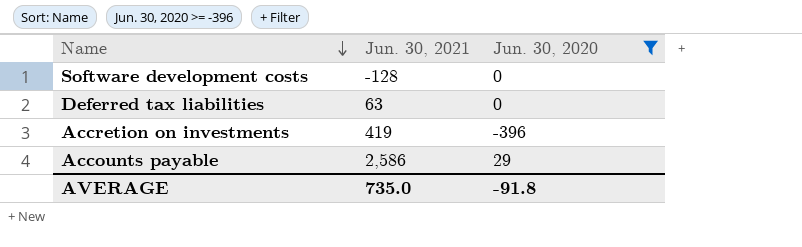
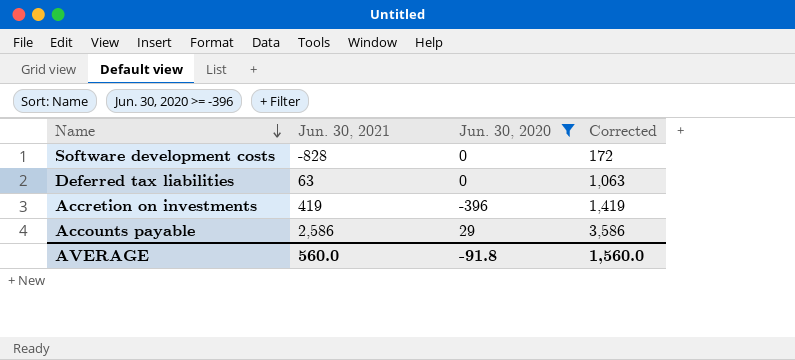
column Corrected | formula: none -> [Jun. 30, 2021] + 1000
Software development costs | Jun. 30, 2021: -128 -> -828
AVERAGE | Jun. 30, 2021: 735.0 -> 560.0

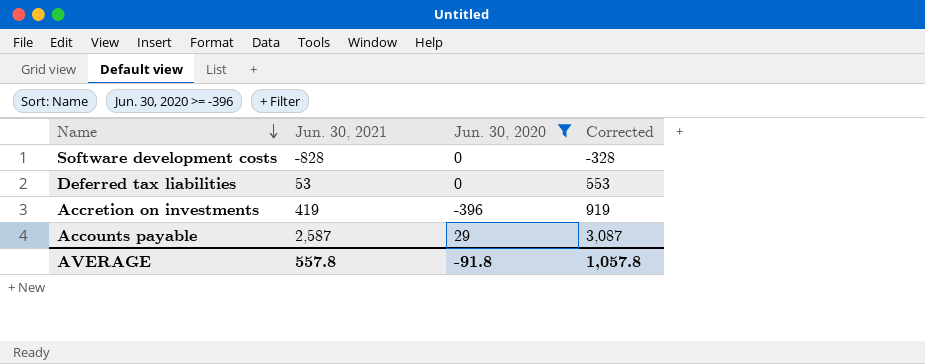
column Corrected | formula: [Jun. 30, 2021] + 1000 -> [Jun. 30, 2021] + 500
Deferred tax liabilities | Jun. 30, 2021: 63 -> 53
Accounts payable | Jun. 30, 2021: 2,586 -> 2,587
AVERAGE | Jun. 30, 2021: 560.0 -> 557.8
AVERAGE | Corrected: 1,560.0 -> 1,057.8

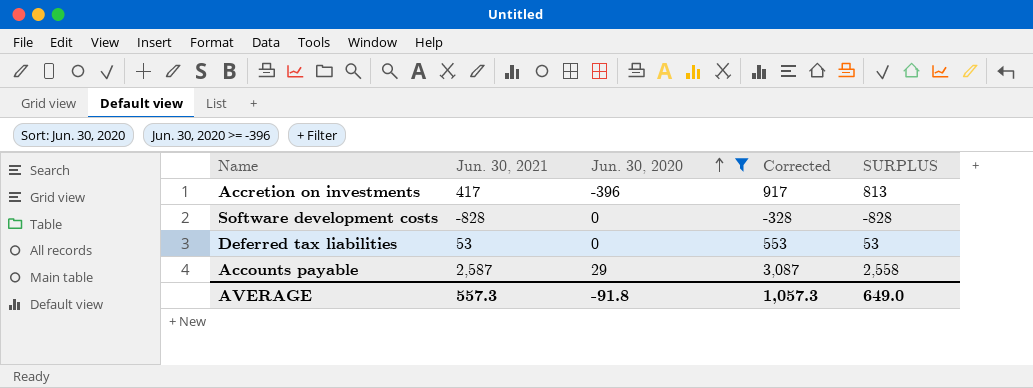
row order: Name descending -> Jun. 30, 2020 ascending
column SURPLUS | formula: none -> [Jun. 30, 2021] - [Jun. 30, 2020]
Accretion on investments | Jun. 30, 2021: 419 -> 417
Accretion on investments | Corrected: 919 -> 917
AVERAGE | Jun. 30, 2021: 557.8 -> 557.3
AVERAGE | Corrected: 1,057.8 -> 1,057.3

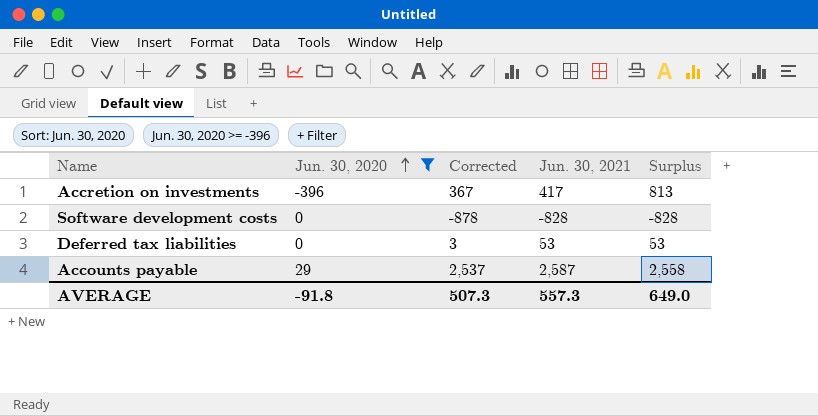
column Corrected | formula: [Jun. 30, 2021] + 500 -> [Jun. 30, 2021] - 50
column Jun. 30, 2021 | position: 2 -> 4
column name: SURPLUS -> Surplus
AVERAGE | Corrected: 1,057.3 -> 507.3

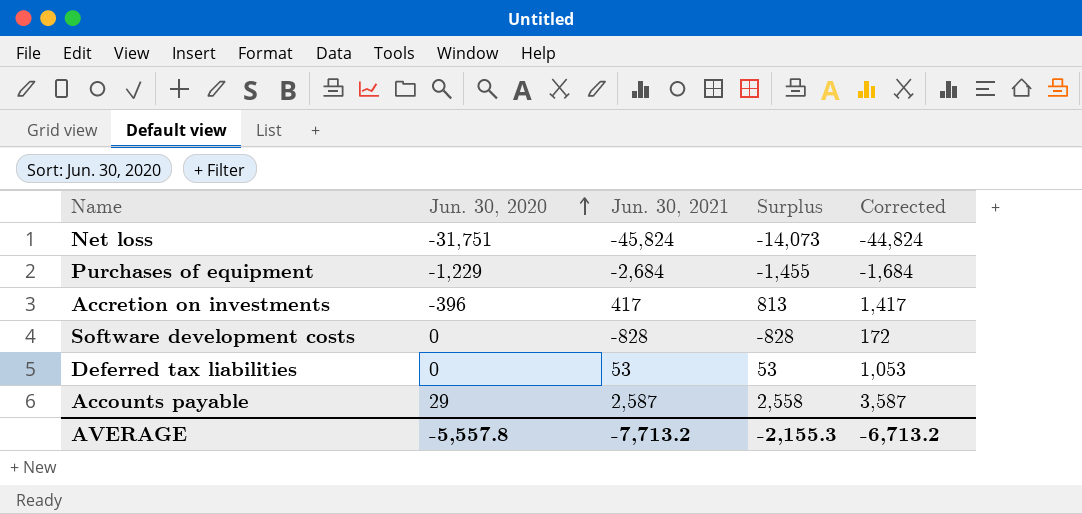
filter: Jun. 30, 2020 >= -396 -> none
column Corrected | formula: [Jun. 30, 2021] - 50 -> [Jun. 30, 2021] + 1000
column Corrected | position: 3 -> 5
AVERAGE | Jun. 30, 2020: -91.8 -> -5,557.8
AVERAGE | Jun. 30, 2021: 557.3 -> -7,713.2
AVERAGE | Surplus: 649.0 -> -2,155.3
AVERAGE | Corrected: 507.3 -> -6,713.2

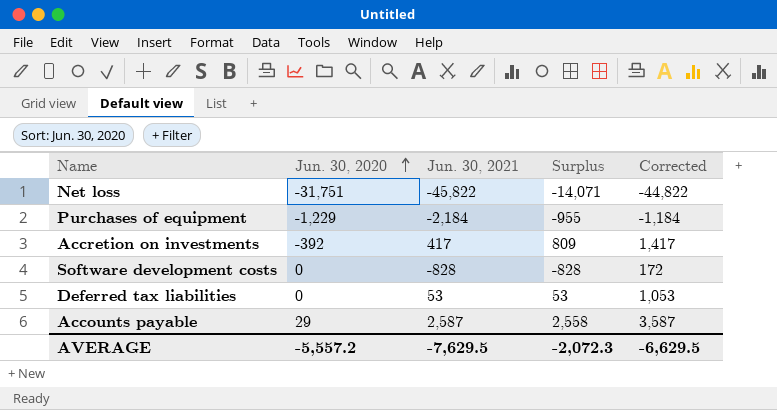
Net loss | Jun. 30, 2021: -45,824 -> -45,822
Net loss | Surplus: -14,073 -> -14,071
Net loss | Corrected: -44,824 -> -44,822
Purchases of equipment | Jun. 30, 2021: -2,684 -> -2,184
Purchases of equipment | Surplus: -1,455 -> -955
Purchases of equipment | Corrected: -1,684 -> -1,184
Accretion on investments | Jun. 30, 2020: -396 -> -392
Accretion on investments | Surplus: 813 -> 809
AVERAGE | Jun. 30, 2020: -5,557.8 -> -5,557.2
AVERAGE | Jun. 30, 2021: -7,713.2 -> -7,629.5
AVERAGE | Surplus: -2,155.3 -> -2,072.3
AVERAGE | Corrected: -6,713.2 -> -6,629.5

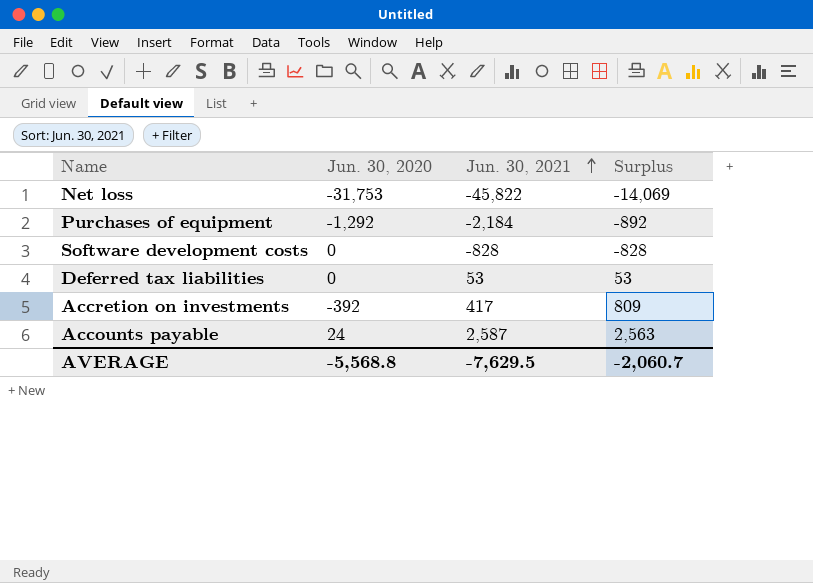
row order: Jun. 30, 2020 ascending -> Jun. 30, 2021 ascending
column Corrected | formula: [Jun. 30, 2021] + 1000 -> none
Net loss | Jun. 30, 2020: -31,751 -> -31,753
Net loss | Surplus: -14,071 -> -14,069
Purchases of equipment | Jun. 30, 2020: -1,229 -> -1,292
Purchases of equipment | Surplus: -955 -> -892
Accounts payable | Jun. 30, 2020: 29 -> 24
Accounts payable | Surplus: 2,558 -> 2,563
AVERAGE | Jun. 30, 2020: -5,557.2 -> -5,568.8
AVERAGE | Surplus: -2,072.3 -> -2,060.7

